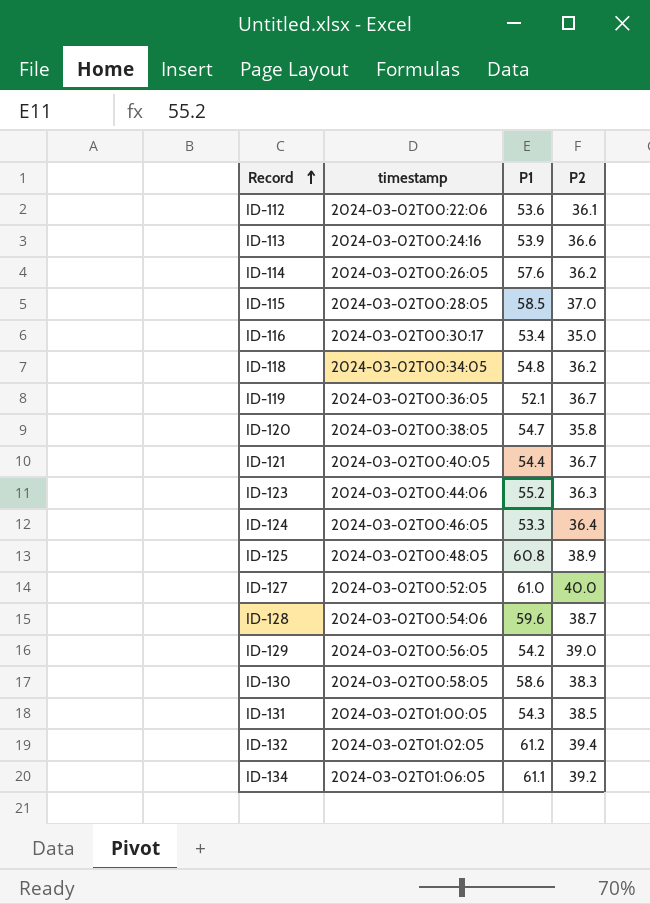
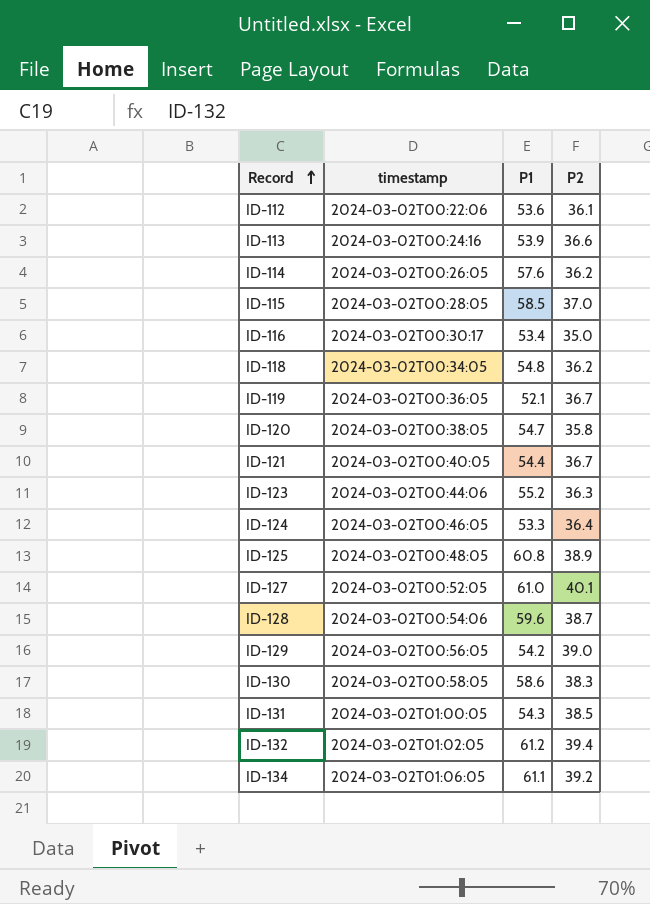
ID-127 | P2: 40.0 -> 40.1

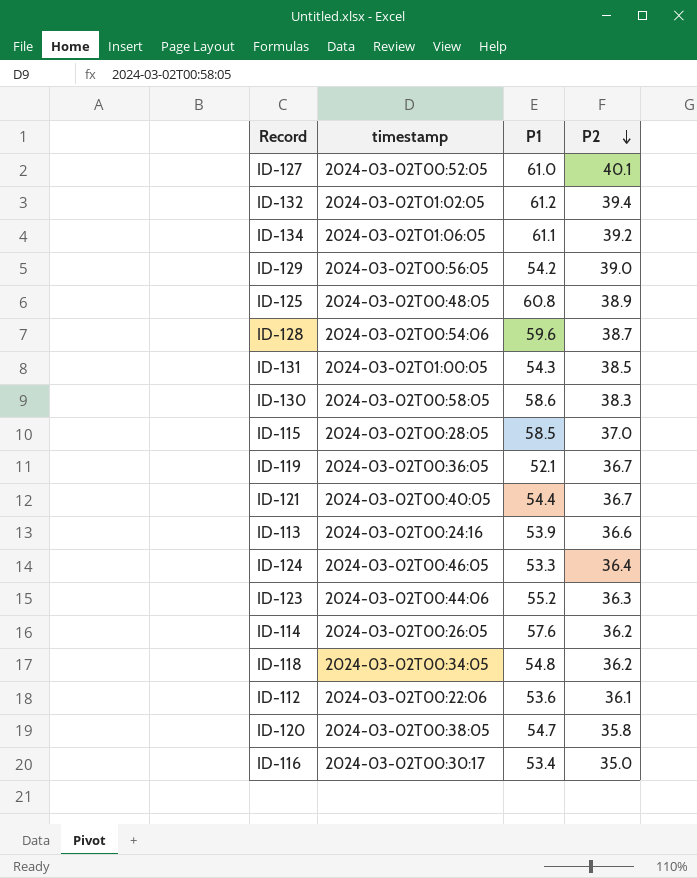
row order: Record ascending -> P2 descending

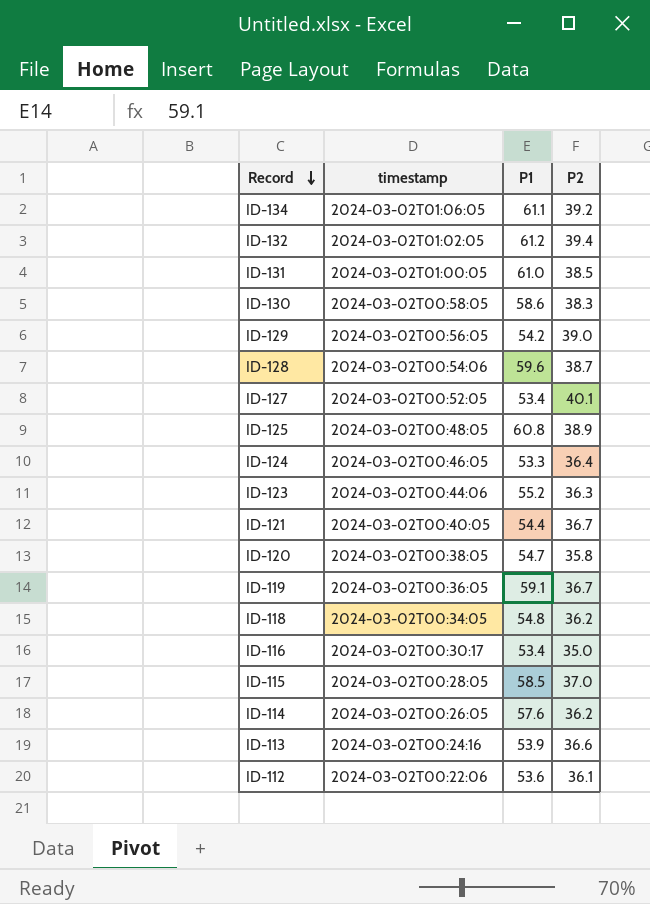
row order: P2 descending -> Record descending
ID-131 | P1: 54.3 -> 61.0
ID-127 | P1: 61.0 -> 53.4
ID-119 | P1: 52.1 -> 59.1

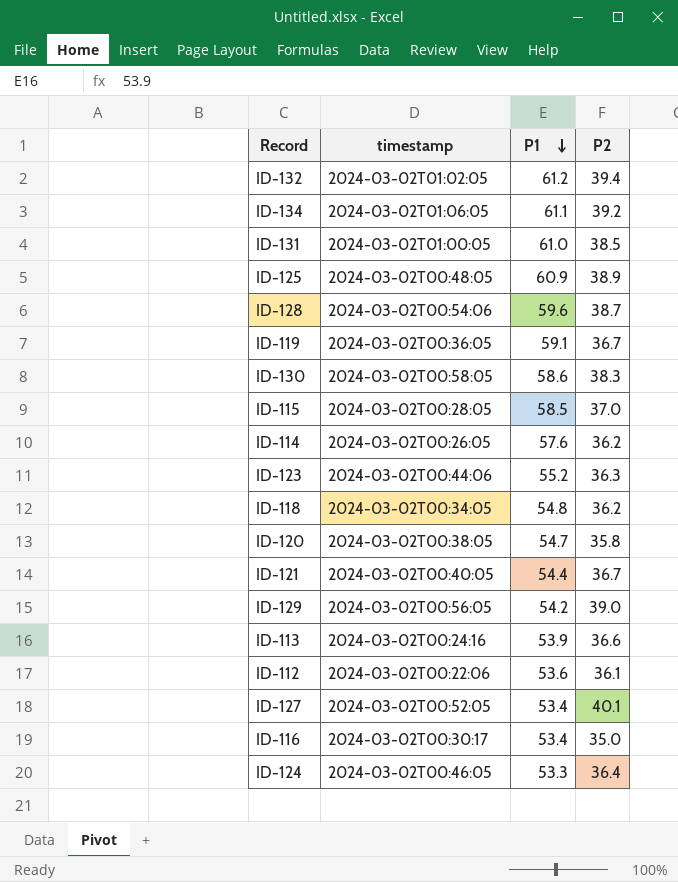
row order: Record descending -> P1 descending
ID-125 | P1: 60.8 -> 60.9

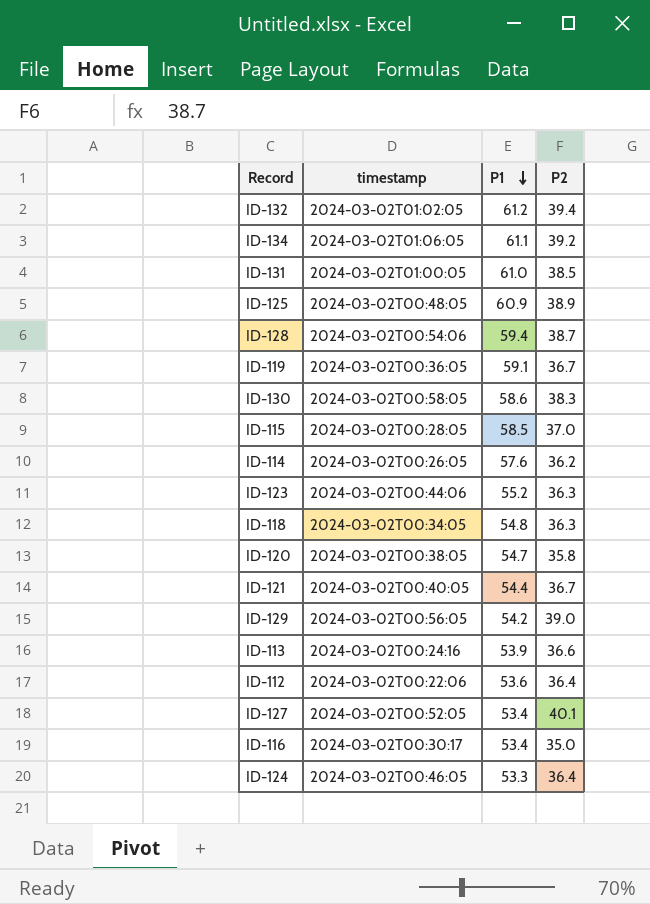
ID-128 | P1: 59.6 -> 59.4
ID-118 | P2: 36.2 -> 36.3
ID-112 | P2: 36.1 -> 36.4

